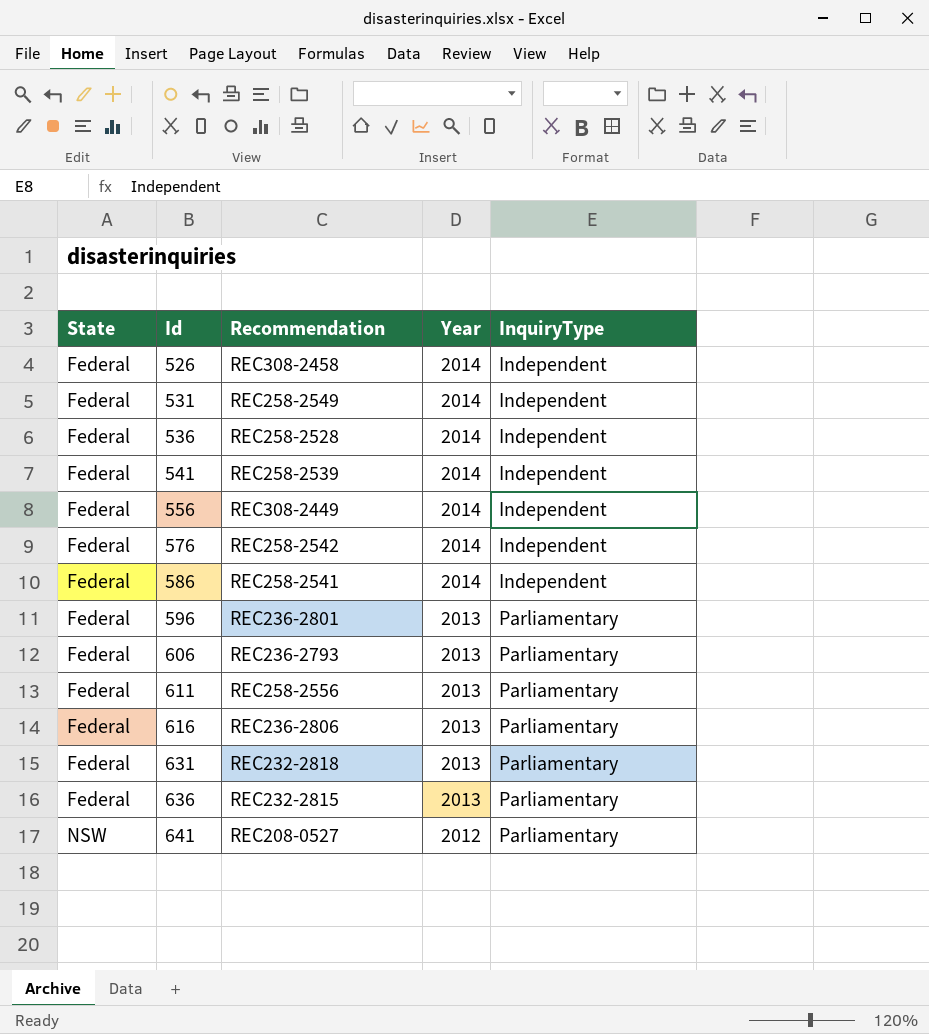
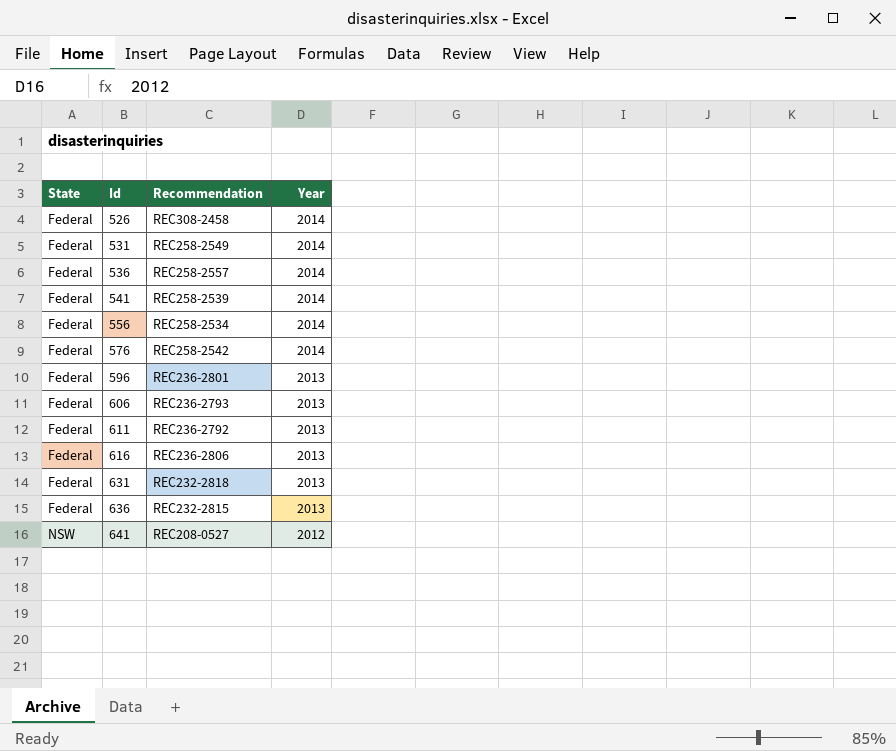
column InquiryType | position: 5 -> none
row 586: Federal | REC258-2541 | 2014 | Independent -> none
536 | Recommendation: REC258-2528 -> REC258-2557
556 | Recommendation: REC308-2449 -> REC258-2534
611 | Recommendation: REC258-2556 -> REC236-2792

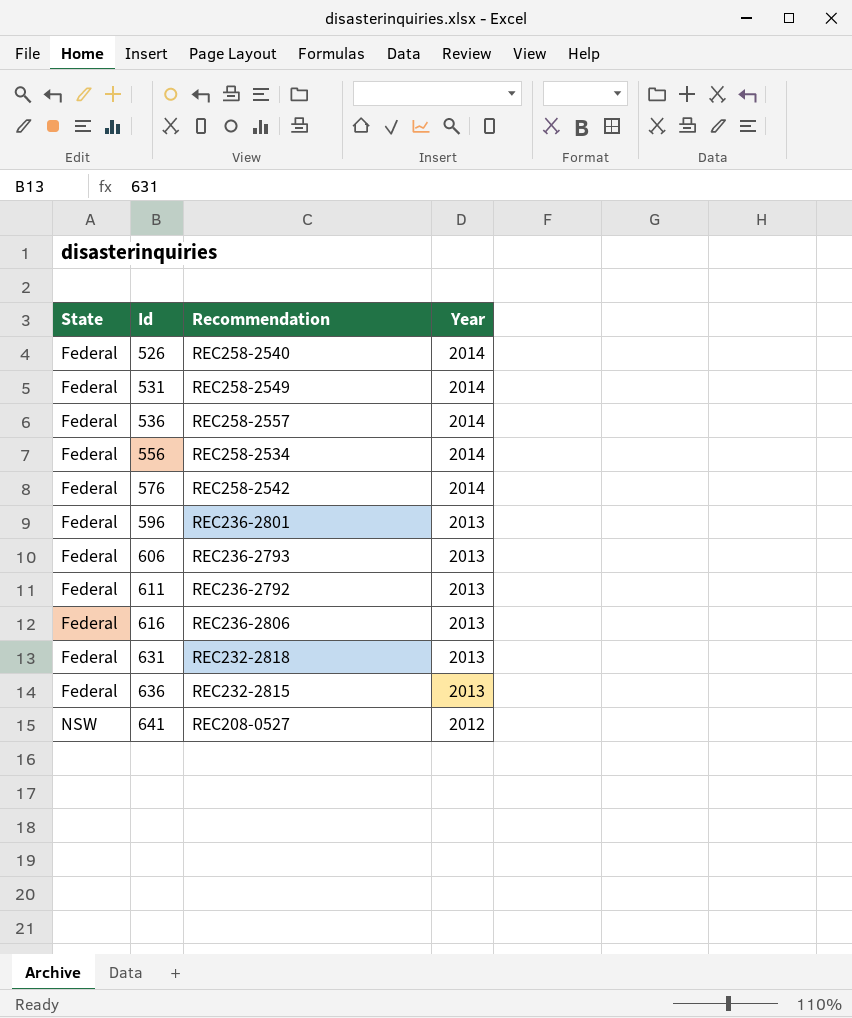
row 541: Federal | REC258-2539 | 2014 -> none
526 | Recommendation: REC308-2458 -> REC258-2540

